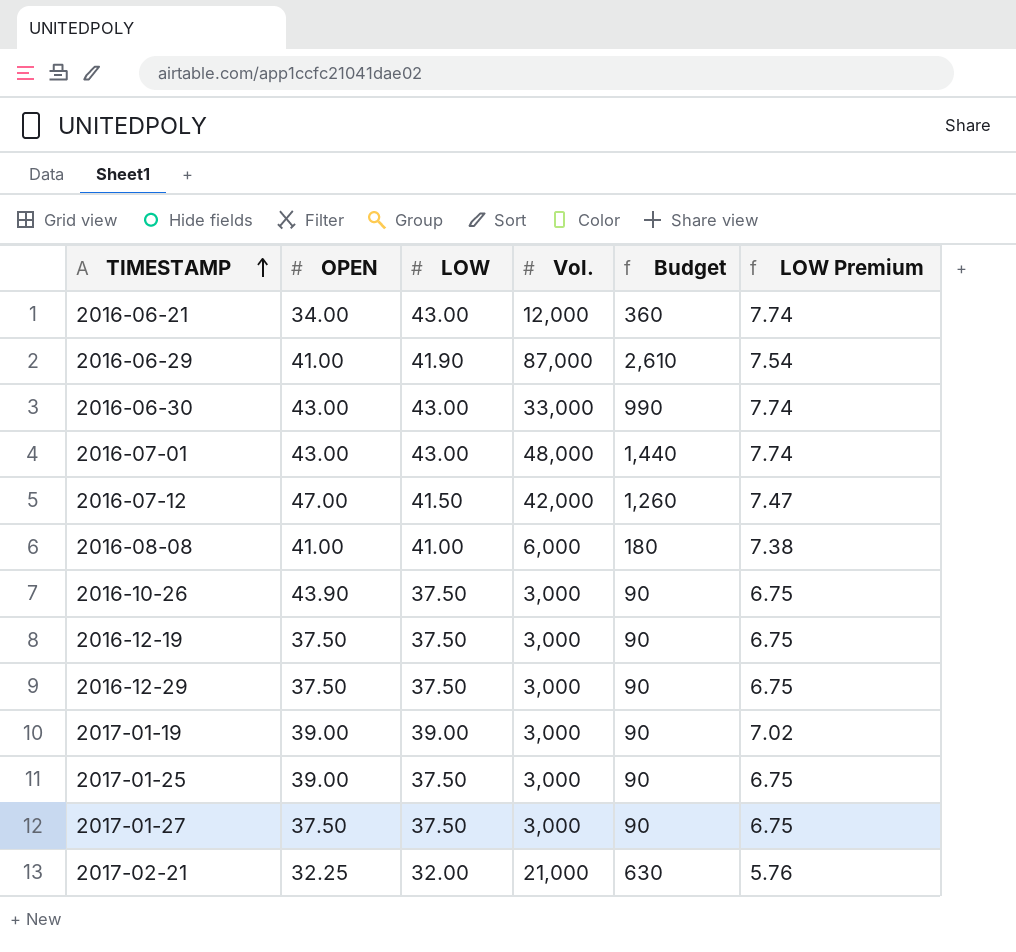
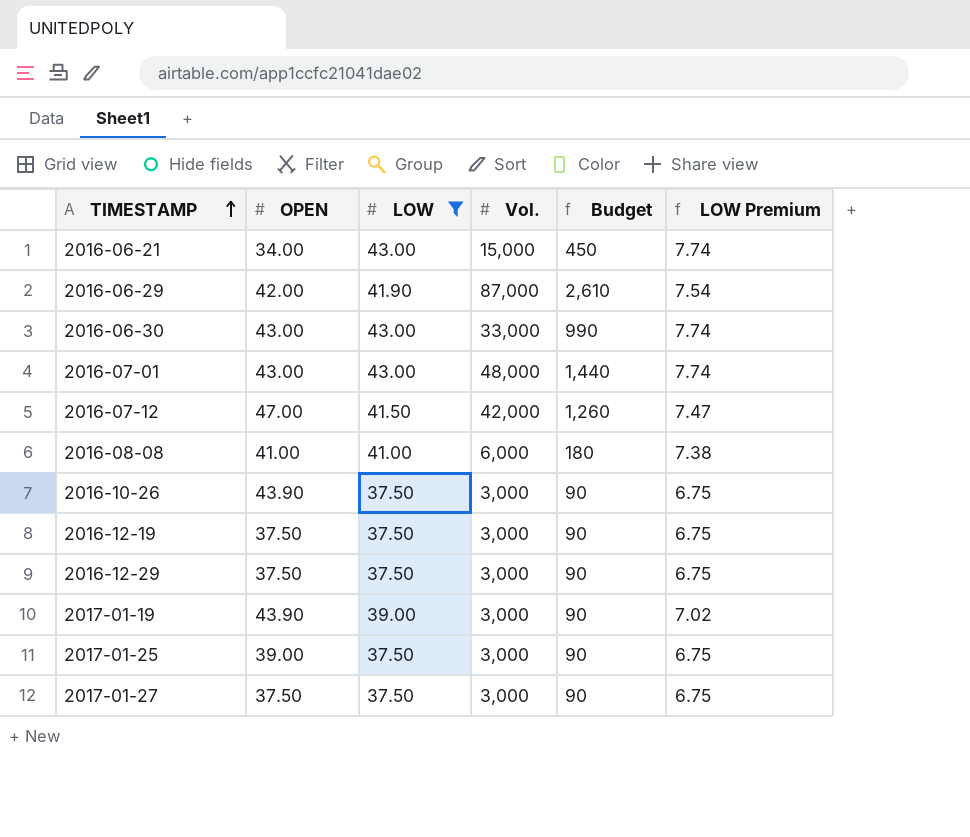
filter: none -> LOW != 32.00
2016-06-21 | Vol.: 12,000 -> 15,000
2016-06-21 | Budget: 360 -> 450
2016-06-29 | OPEN: 41.00 -> 42.00
2017-01-19 | OPEN: 39.00 -> 43.90

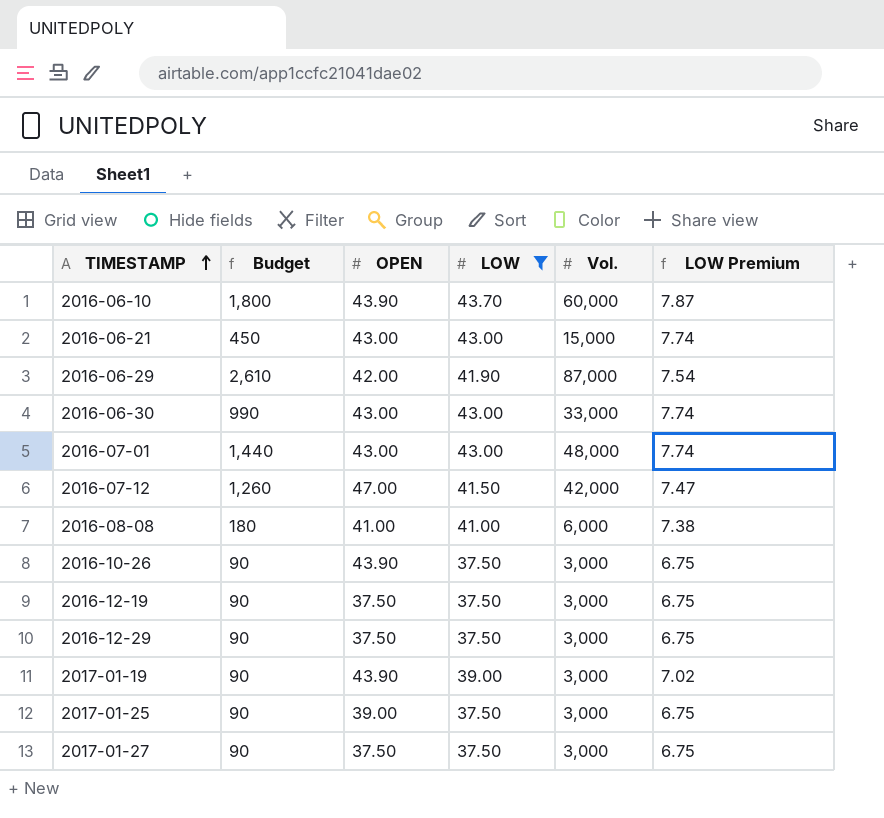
column Budget | position: 5 -> 2
row 2016-06-10: none -> 1,800 | 43.90 | 43.70 | 60,000 | 7.87
2016-06-21 | OPEN: 34.00 -> 43.00

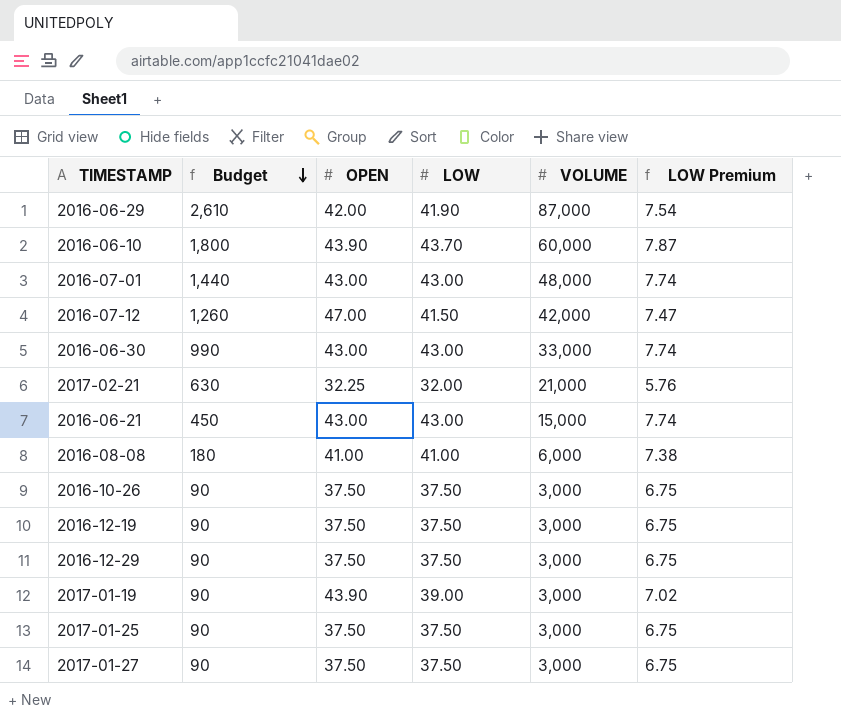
filter: LOW != 32.00 -> none
row order: TIMESTAMP ascending -> Budget descending
column name: Vol. -> VOLUME
2016-10-26 | OPEN: 43.90 -> 37.50
2017-01-25 | OPEN: 39.00 -> 37.50

